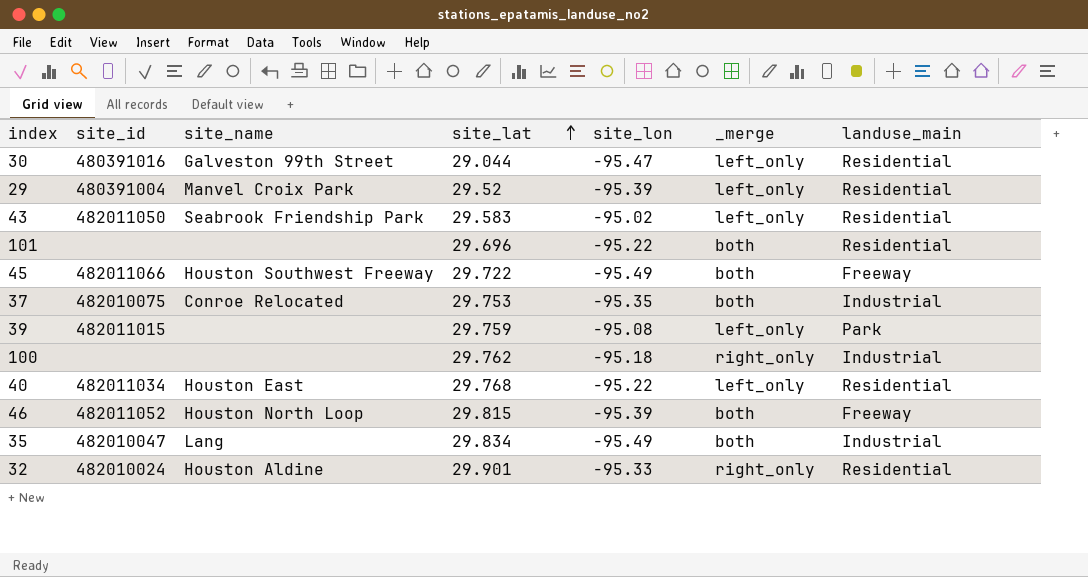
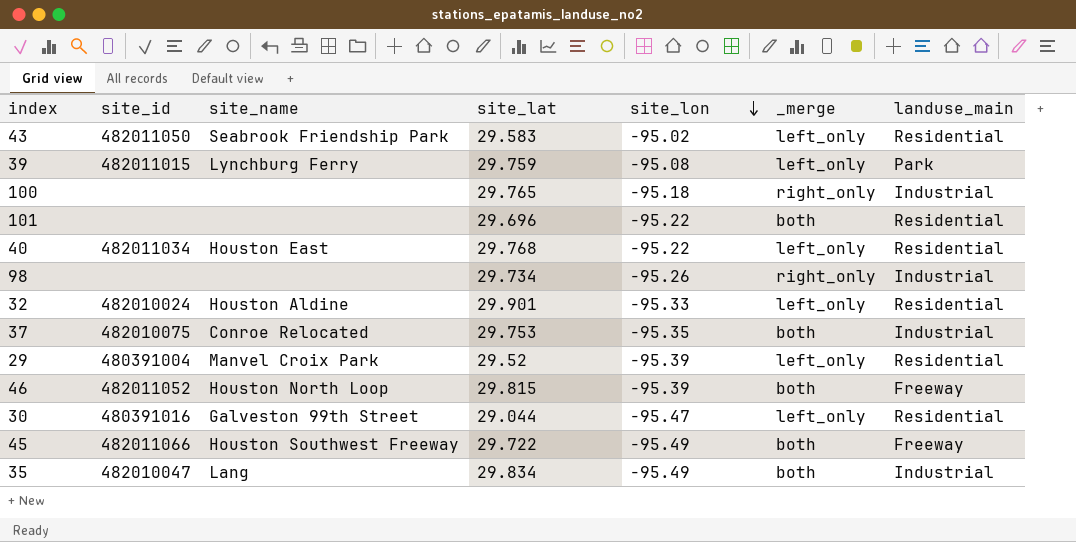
row order: site_lat ascending -> site_lon descending
39 | site_name: none -> Lynchburg Ferry
100 | site_lat: 29.762 -> 29.765
row 98: none -> none | none | 29.734 | -95.26 | right_only | Industrial
32 | _merge: right_only -> left_only

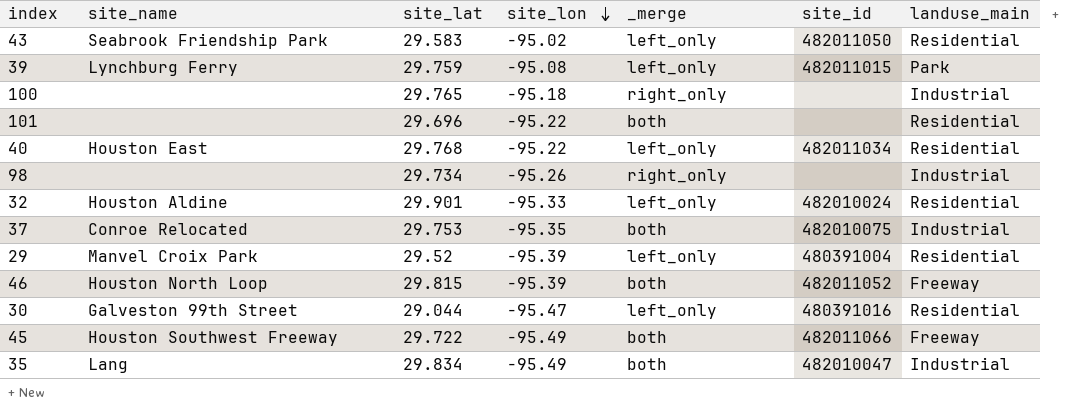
column site_id | position: 2 -> 6

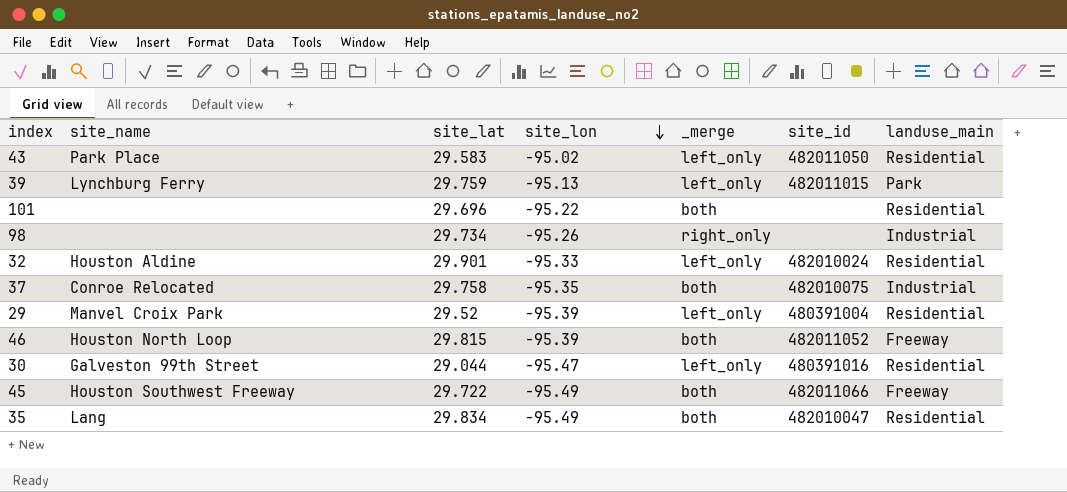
row 100: none | 29.765 | -95.18 | right_only | none | Industrial -> none
row 40: Houston East | 29.768 | -95.22 | left_only | 482011034 | Residential -> none
43 | site_name: Seabrook Friendship Park -> Park Place
39 | site_lon: -95.08 -> -95.13
37 | site_lat: 29.753 -> 29.758
35 | landuse_main: Industrial -> Residential

